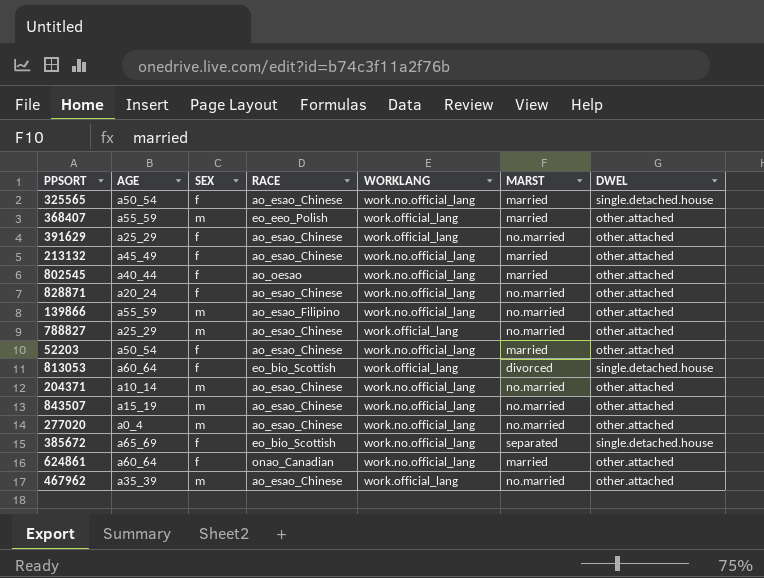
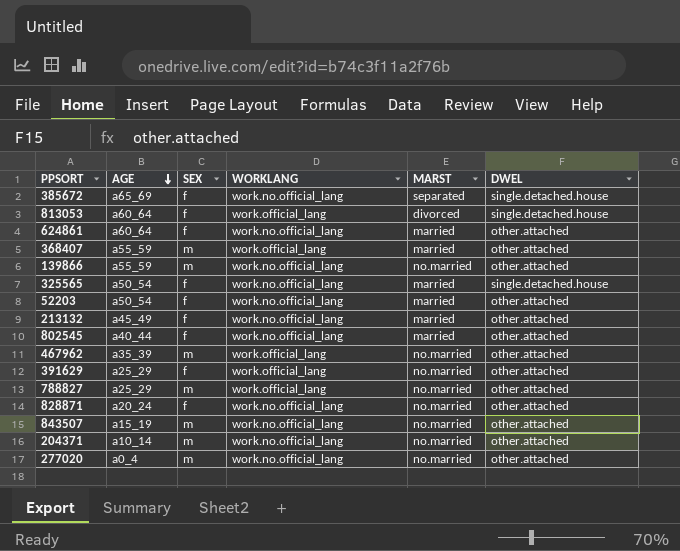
row order: none -> AGE descending
column RACE | position: 4 -> none

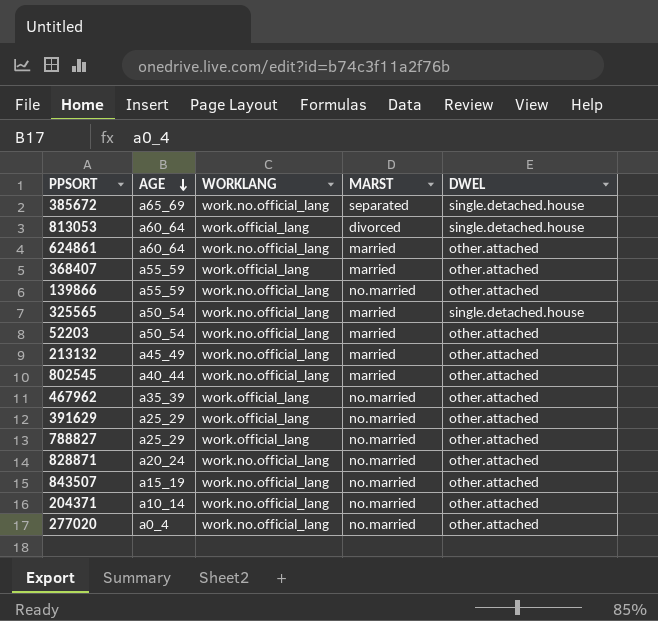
column SEX | position: 3 -> none

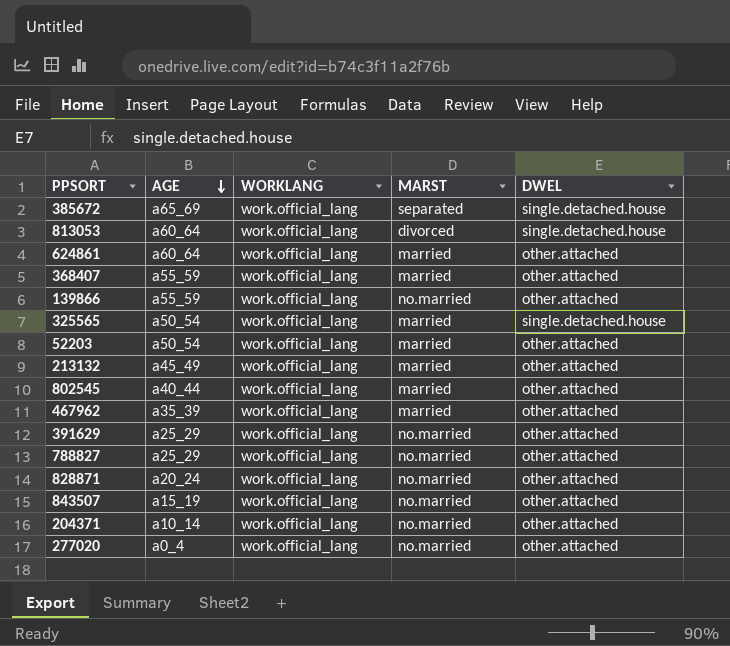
385672 | WORKLANG: work.no.official_lang -> work.official_lang
624861 | WORKLANG: work.no.official_lang -> work.official_lang
139866 | WORKLANG: work.no.official_lang -> work.official_lang
325565 | WORKLANG: work.no.official_lang -> work.official_lang
52203 | WORKLANG: work.no.official_lang -> work.official_lang
213132 | WORKLANG: work.no.official_lang -> work.official_lang
802545 | WORKLANG: work.no.official_lang -> work.official_lang
467962 | MARST: no.married -> married
828871 | WORKLANG: work.no.official_lang -> work.official_lang
843507 | WORKLANG: work.no.official_lang -> work.official_lang
204371 | WORKLANG: work.no.official_lang -> work.official_lang
277020 | WORKLANG: work.no.official_lang -> work.official_lang

